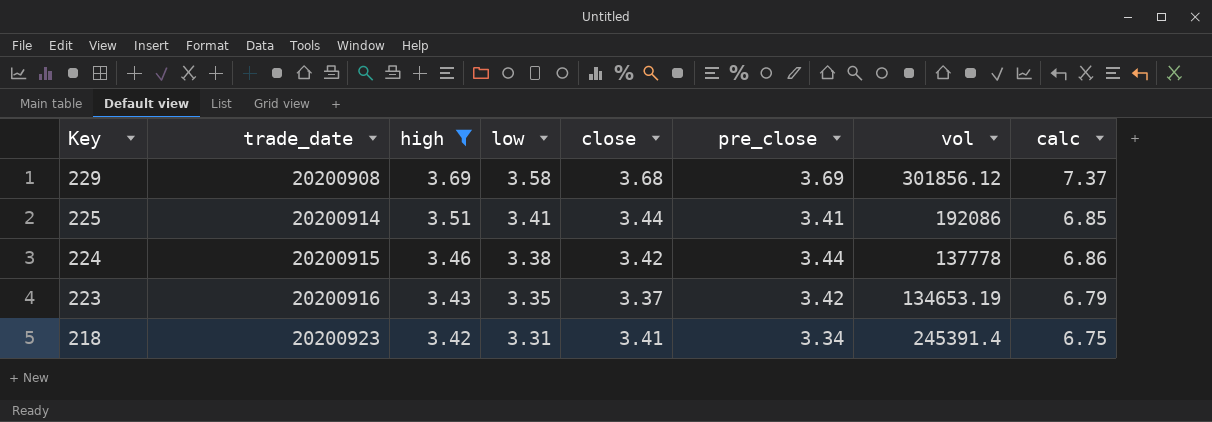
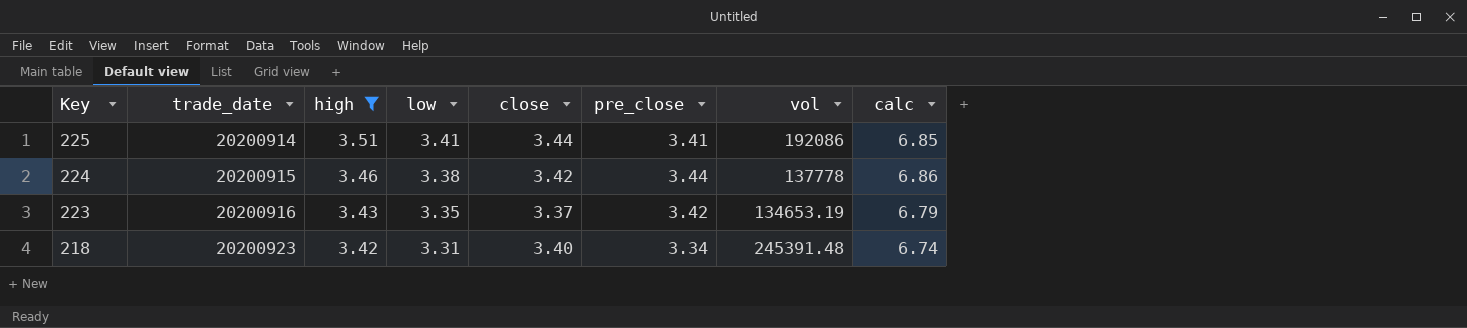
row 229: 20200908 | 3.69 | 3.58 | 3.68 | 3.69 | 301856.12 | 7.37 -> none
218 | close: 3.41 -> 3.40
218 | vol: 245391.4 -> 245391.48
218 | calc: 6.75 -> 6.74

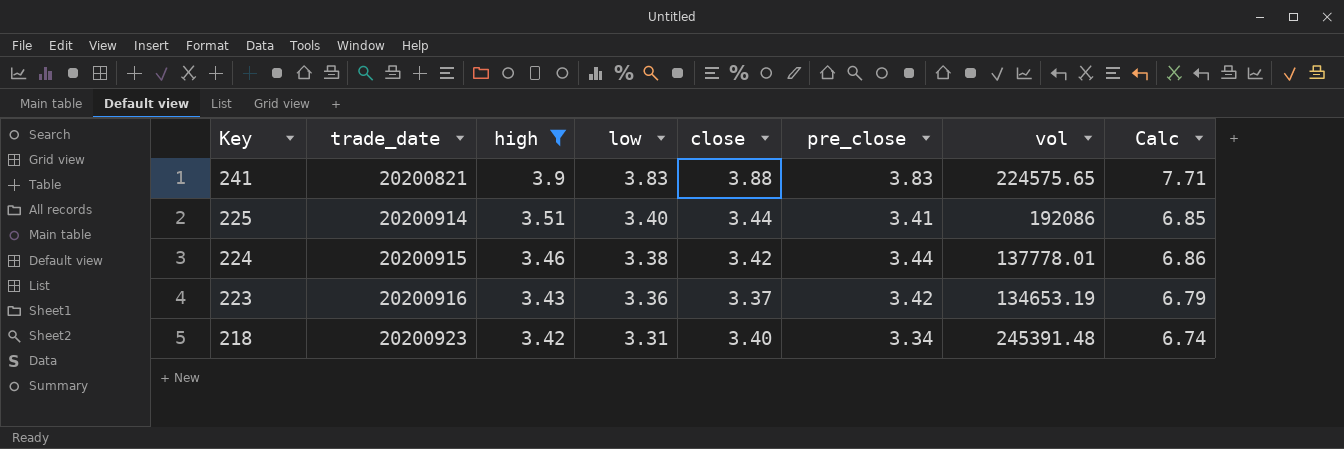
column name: calc -> Calc
row 241: none -> 20200821 | 3.9 | 3.83 | 3.88 | 3.83 | 224575.65 | 7.71
225 | low: 3.41 -> 3.40
224 | vol: 137778 -> 137778.01
223 | low: 3.35 -> 3.36

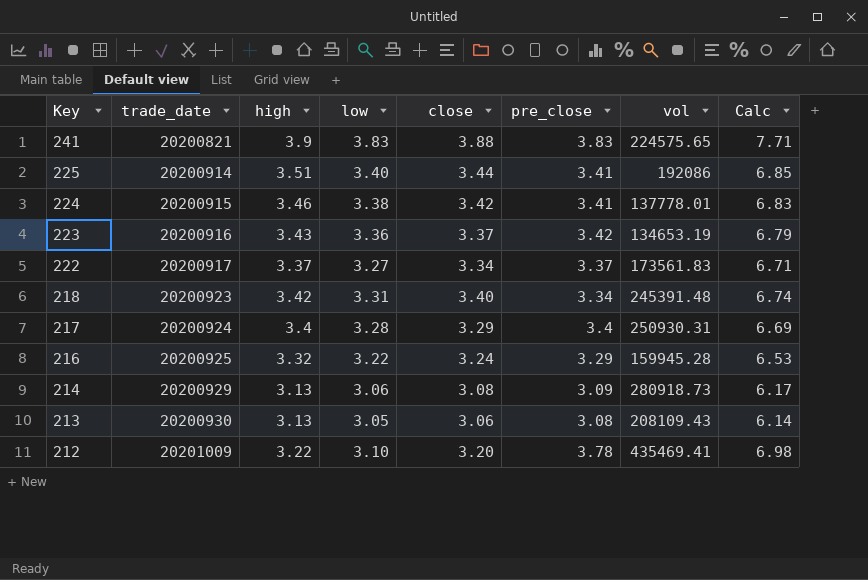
filter: high >= 3.42 -> none
224 | pre_close: 3.44 -> 3.41
224 | Calc: 6.86 -> 6.83

